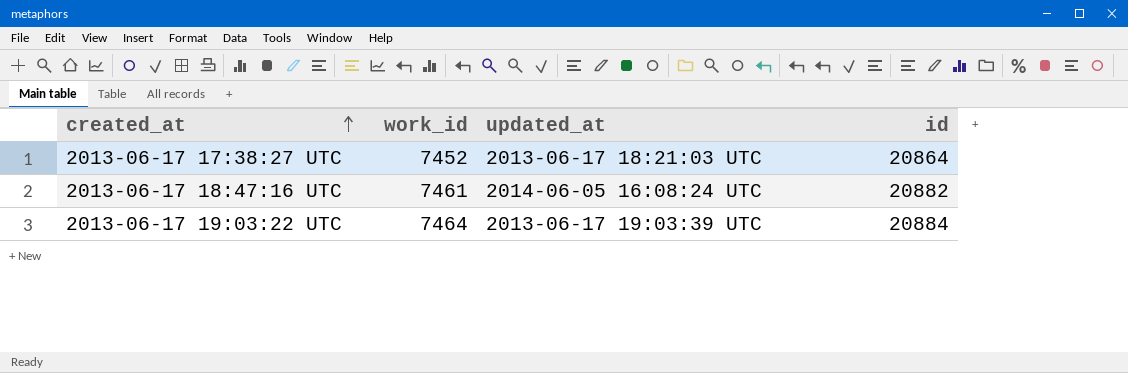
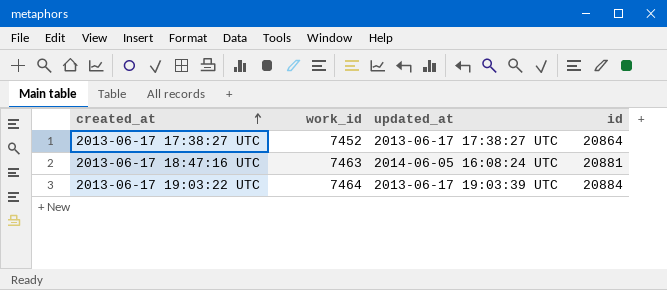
2013-06-17 17:38:27 UTC | updated_at: 2013-06-17 18:21:03 UTC -> 2013-06-17 17:38:27 UTC
2013-06-17 18:47:16 UTC | work_id: 7461 -> 7463
2013-06-17 18:47:16 UTC | id: 20882 -> 20881

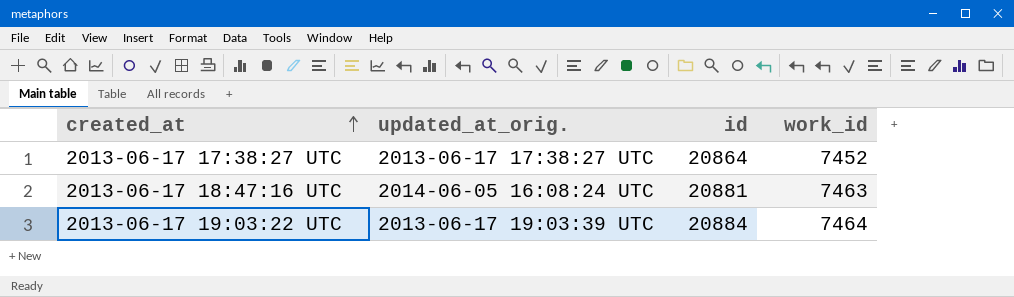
column name: updated_at -> updated_at_orig.
column work_id | position: 2 -> 4

